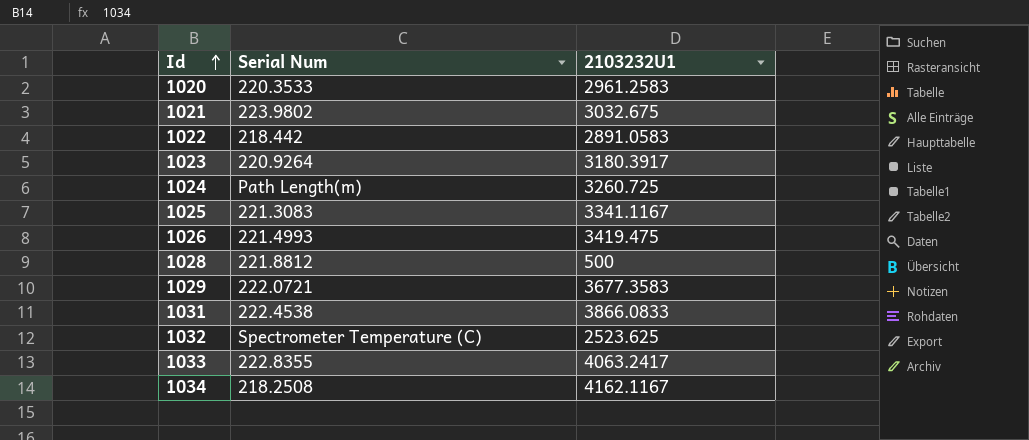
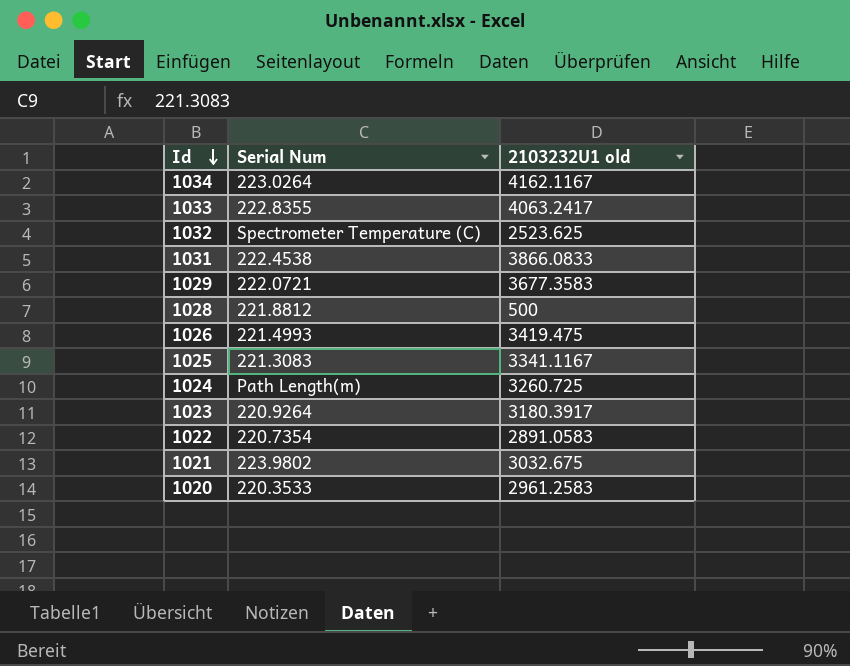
row order: Id ascending -> Id descending
column name: 2103232U1 -> 2103232U1 old
1034 | Serial Num: 218.2508 -> 223.0264
1022 | Serial Num: 218.442 -> 220.7354

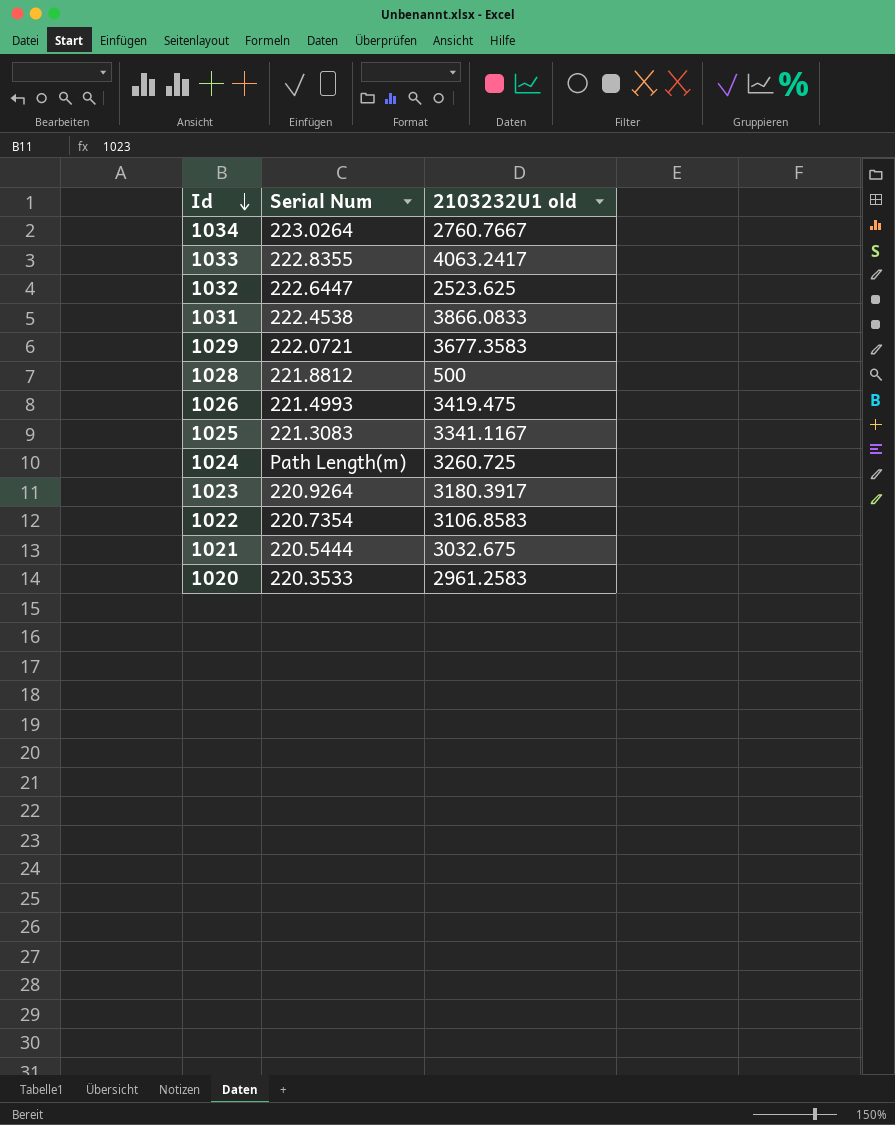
1034 | 2103232U1 old: 4162.1167 -> 2760.7667
1032 | Serial Num: Spectrometer Temperature (C) -> 222.6447
1022 | 2103232U1 old: 2891.0583 -> 3106.8583
1021 | Serial Num: 223.9802 -> 220.5444

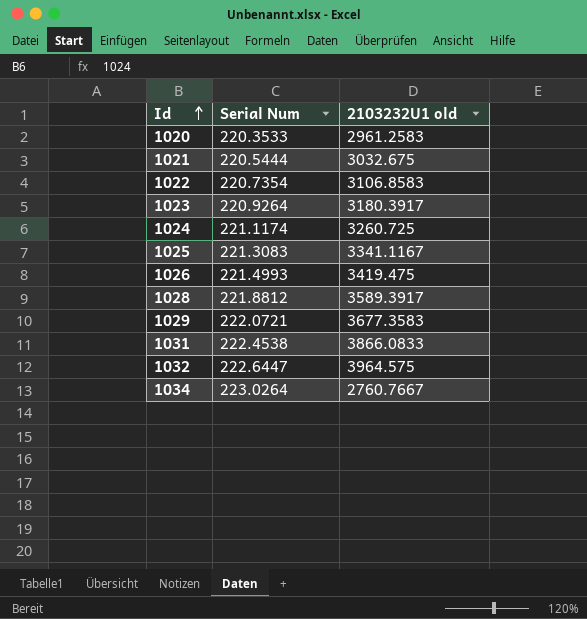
row order: Id descending -> Id ascending
row 1033: 222.8355 | 4063.2417 -> none
1024 | Serial Num: Path Length(m) -> 221.1174
1028 | 2103232U1 old: 500 -> 3589.3917
1032 | 2103232U1 old: 2523.625 -> 3964.575

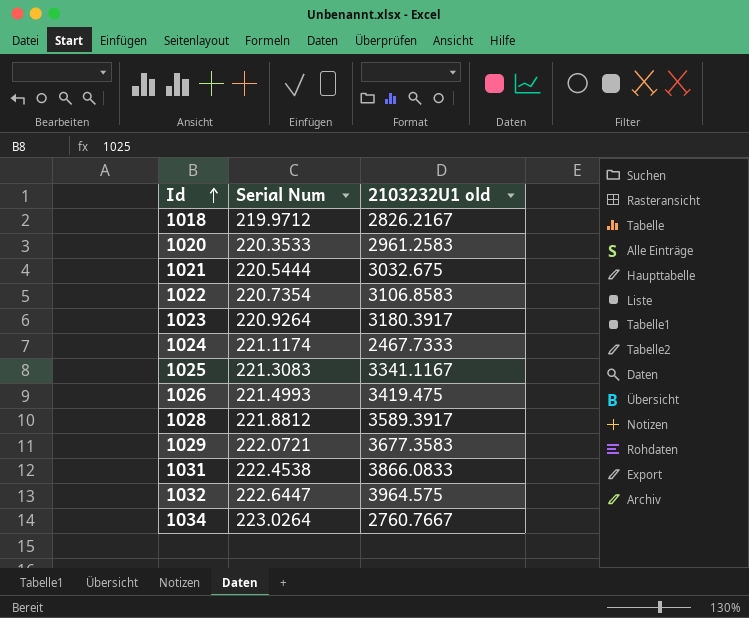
row 1018: none -> 219.9712 | 2826.2167
1024 | 2103232U1 old: 3260.725 -> 2467.7333

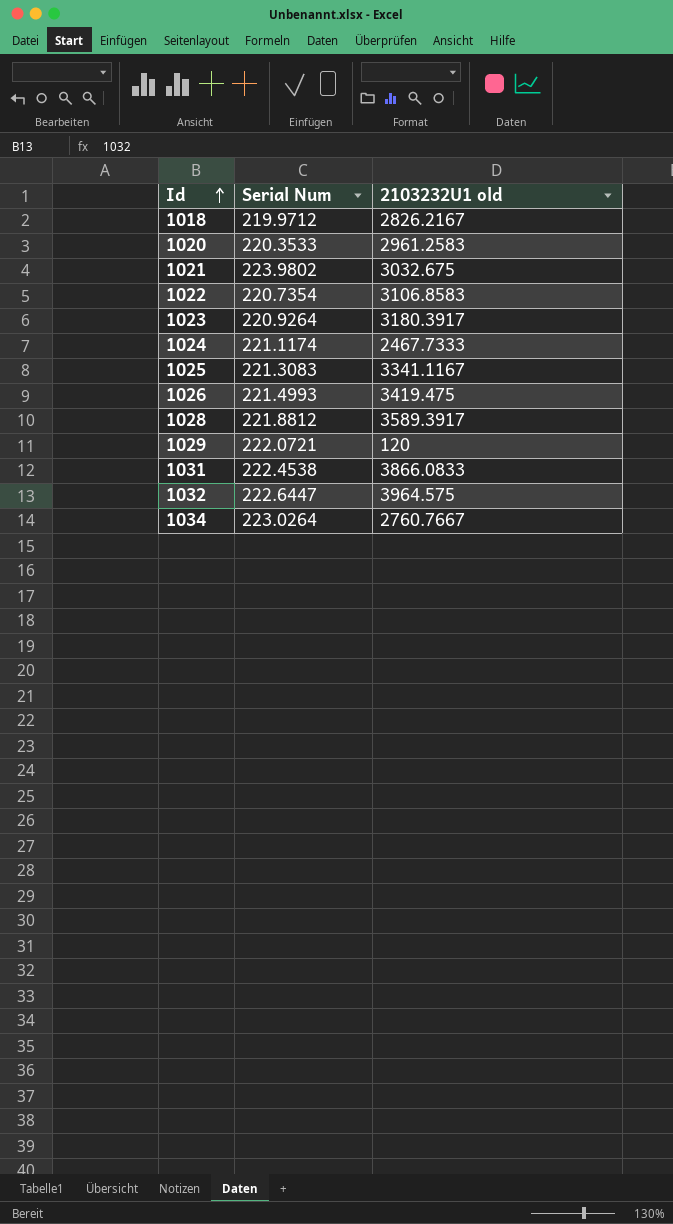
1021 | Serial Num: 220.5444 -> 223.9802
1029 | 2103232U1 old: 3677.3583 -> 120

